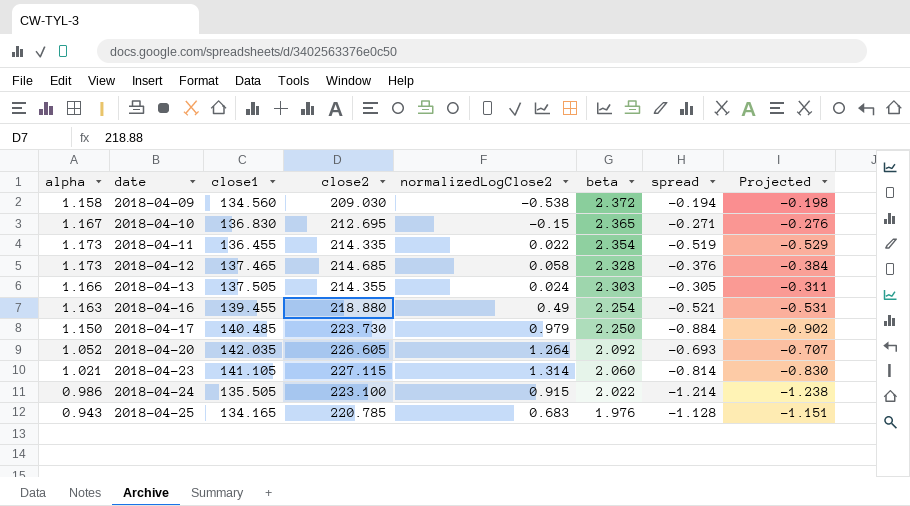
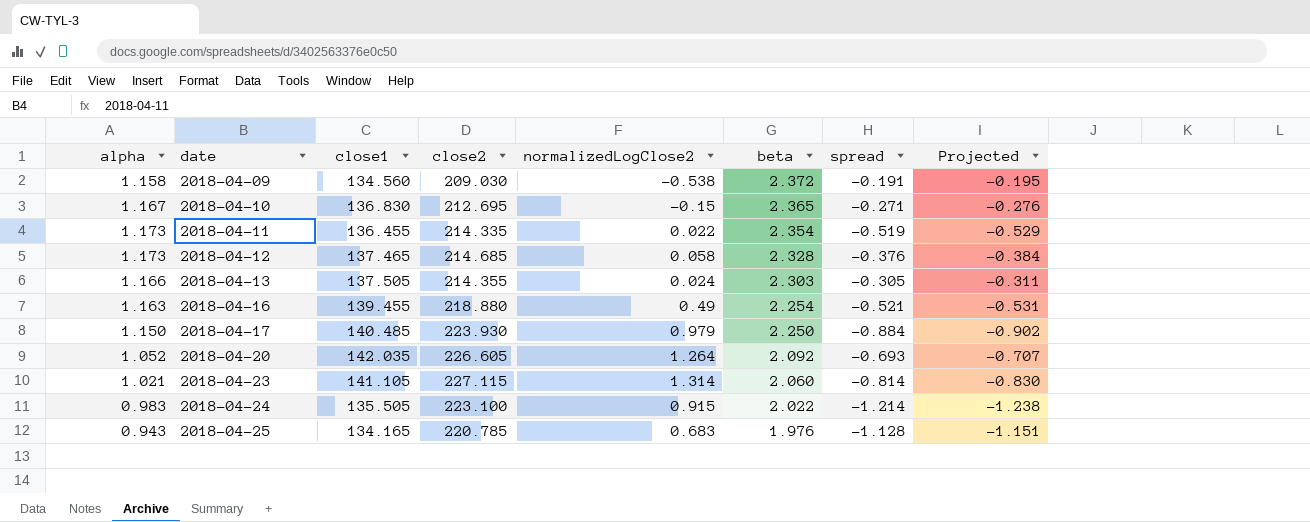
2018-04-09 | spread: -0.194 -> -0.191
2018-04-09 | Projected: -0.198 -> -0.195
2018-04-17 | close2: 223.730 -> 223.930
2018-04-24 | alpha: 0.986 -> 0.983

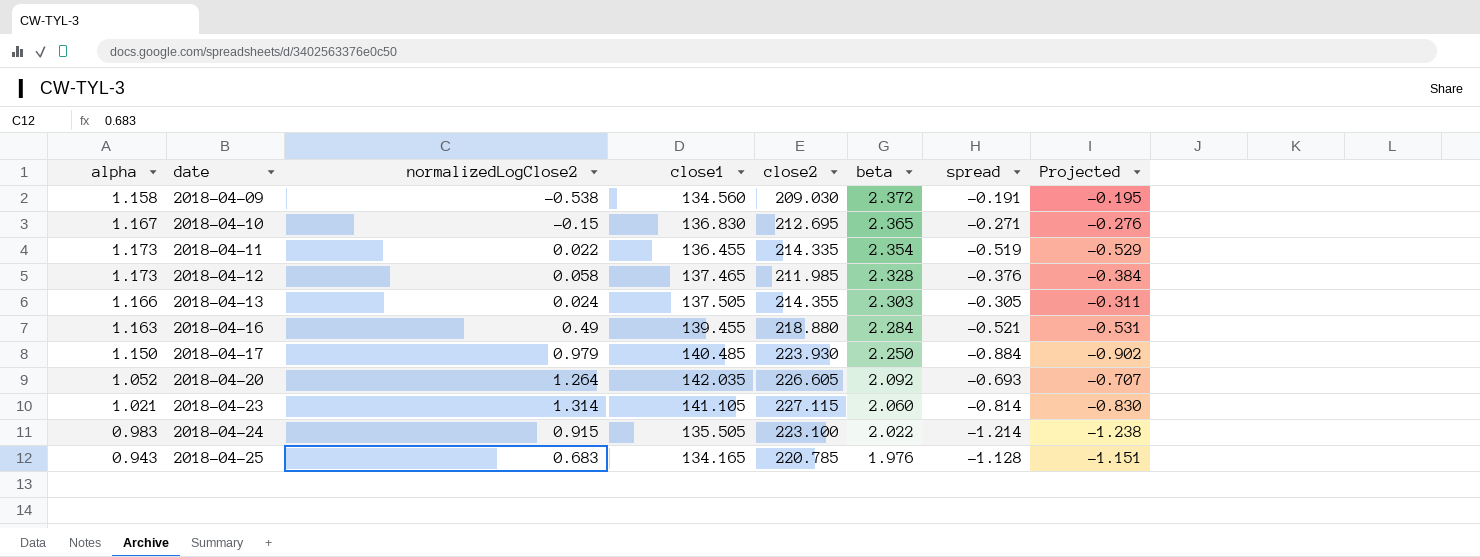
column normalizedLogClose2 | position: 5 -> 3
2018-04-12 | close2: 214.685 -> 211.985
2018-04-16 | beta: 2.254 -> 2.284

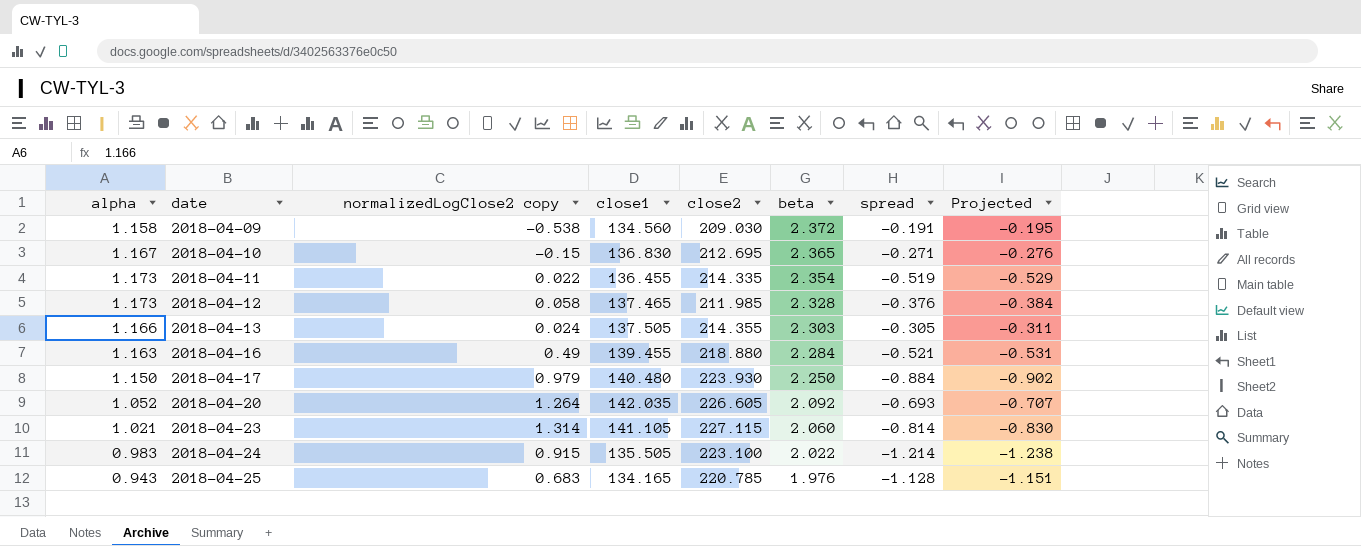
column name: normalizedLogClose2 -> normalizedLogClose2 copy
2018-04-17 | close1: 140.485 -> 140.480

